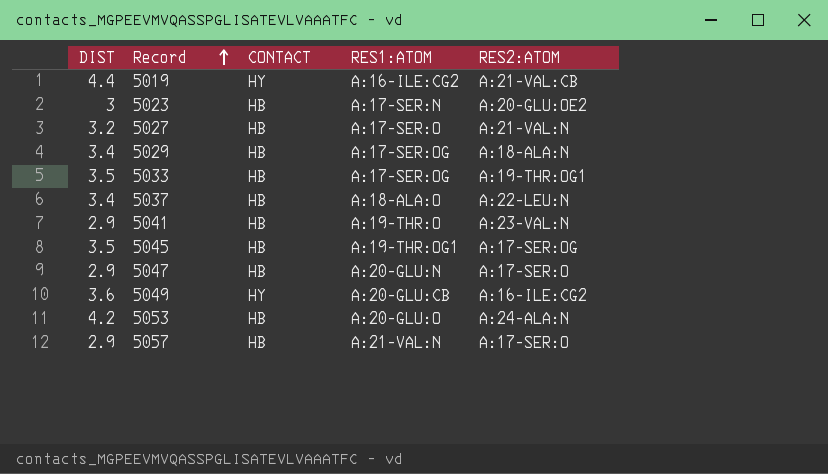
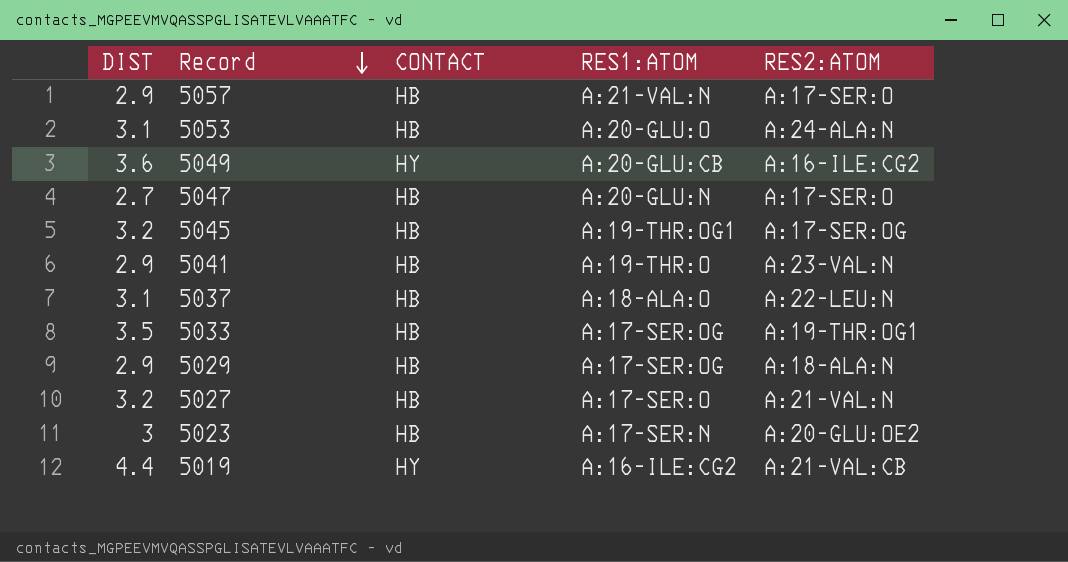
row order: Record ascending -> Record descending
5053 | DIST: 4.2 -> 3.1
5047 | DIST: 2.9 -> 2.7
5045 | DIST: 3.5 -> 3.2
5037 | DIST: 3.4 -> 3.1
5029 | DIST: 3.4 -> 2.9

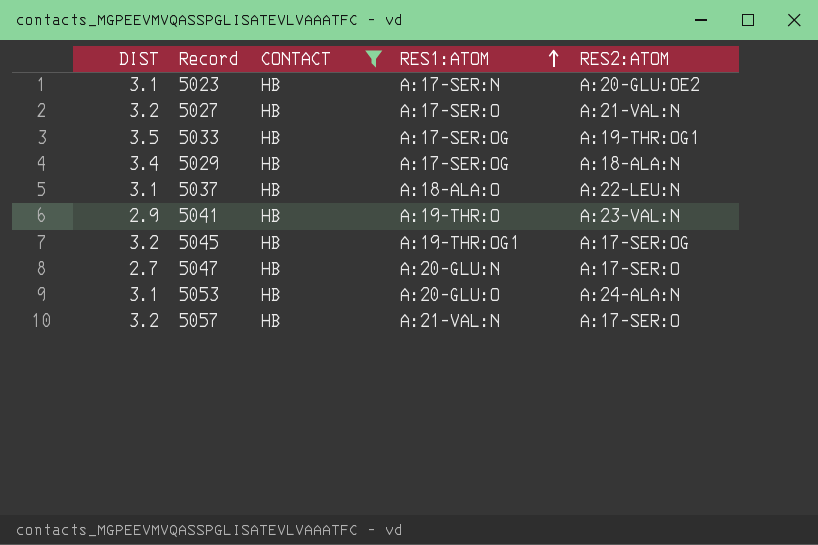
filter: none -> CONTACT = HB
row order: Record descending -> RES1:ATOM ascending
5023 | DIST: 3 -> 3.1
5029 | DIST: 2.9 -> 3.4
5057 | DIST: 2.9 -> 3.2

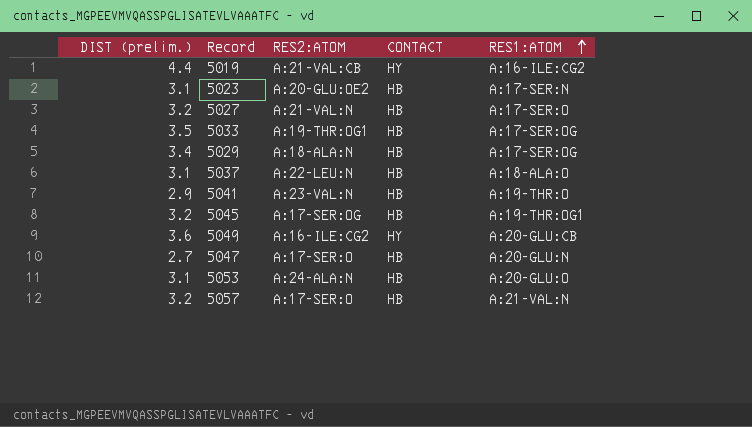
filter: CONTACT = HB -> none
column name: DIST -> DIST (prelim.)
column RES2:ATOM | position: 5 -> 3

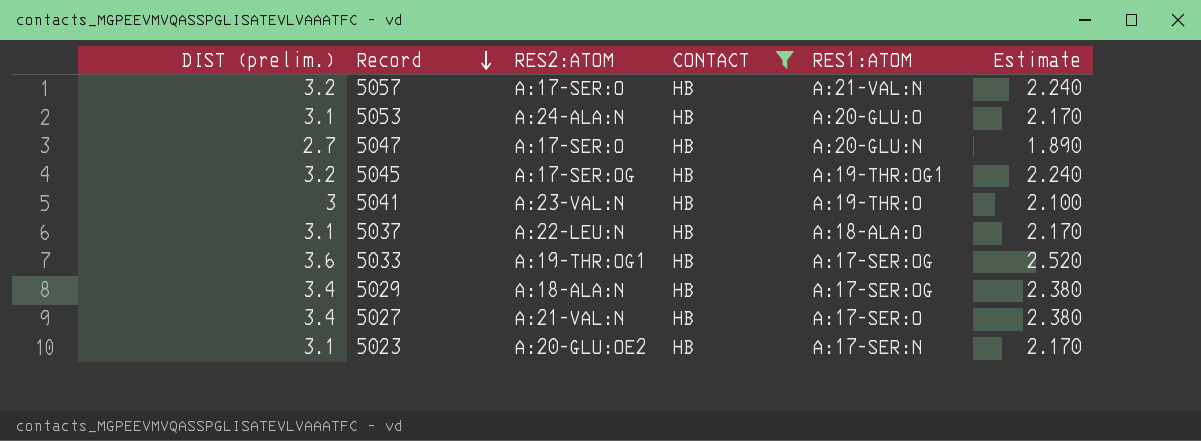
filter: none -> CONTACT = HB
row order: RES1:ATOM ascending -> Record descending
column Estimate | formula: none -> [DIST (prelim.)] * 0.7
5041 | DIST (prelim.): 2.9 -> 3
5033 | DIST (prelim.): 3.5 -> 3.6
5027 | DIST (prelim.): 3.2 -> 3.4

